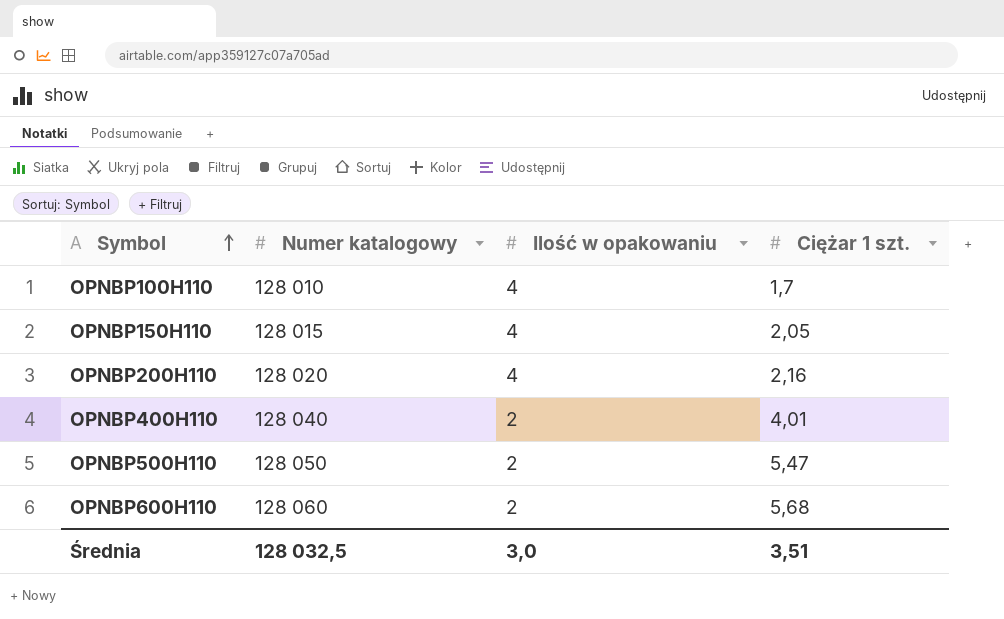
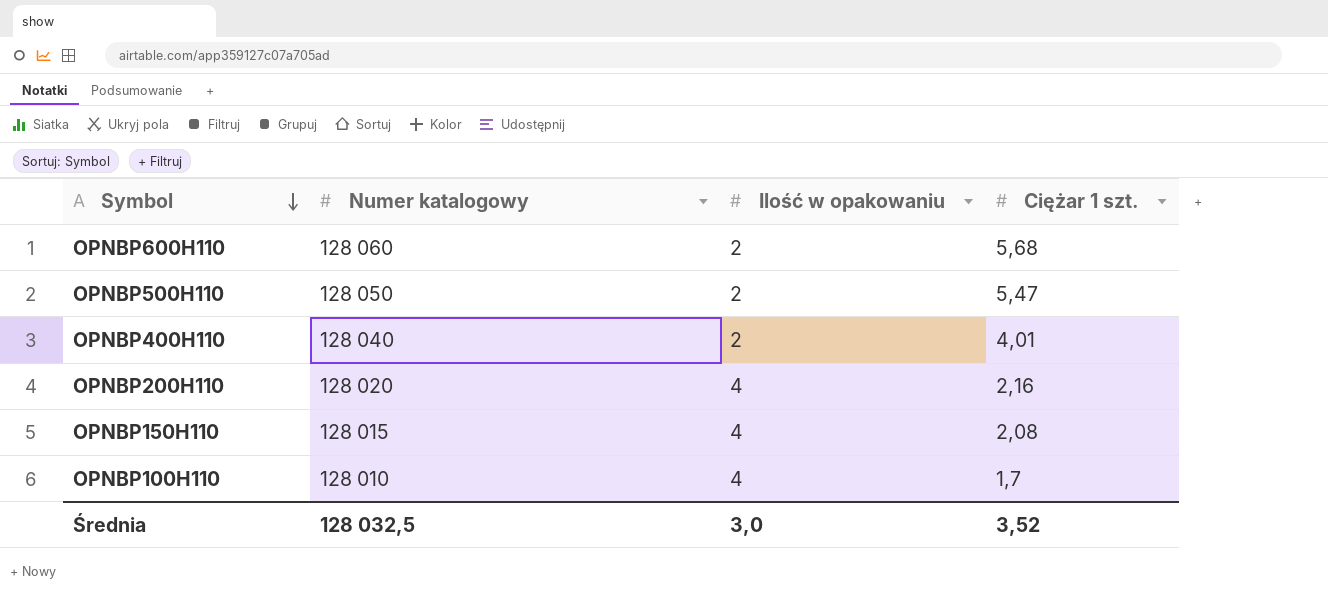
row order: Symbol ascending -> Symbol descending
OPNBP150H110 | Ciężar 1 szt.: 2,05 -> 2,08
Średnia | Ciężar 1 szt.: 3,51 -> 3,52

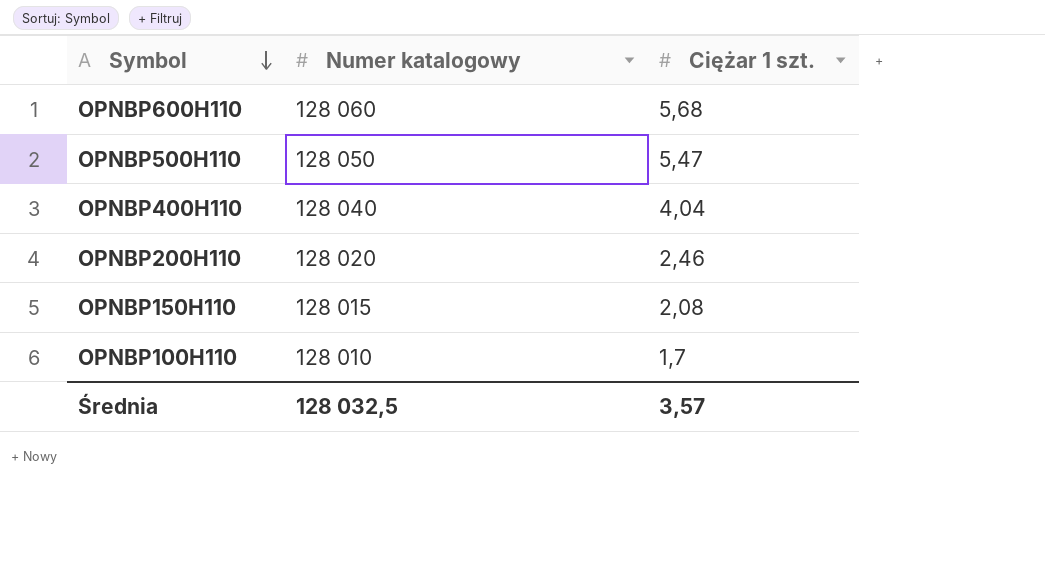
column Ilość w opakowaniu | position: 3 -> none
OPNBP400H110 | Ciężar 1 szt.: 4,01 -> 4,04
OPNBP200H110 | Ciężar 1 szt.: 2,16 -> 2,46
Średnia | Ciężar 1 szt.: 3,52 -> 3,57

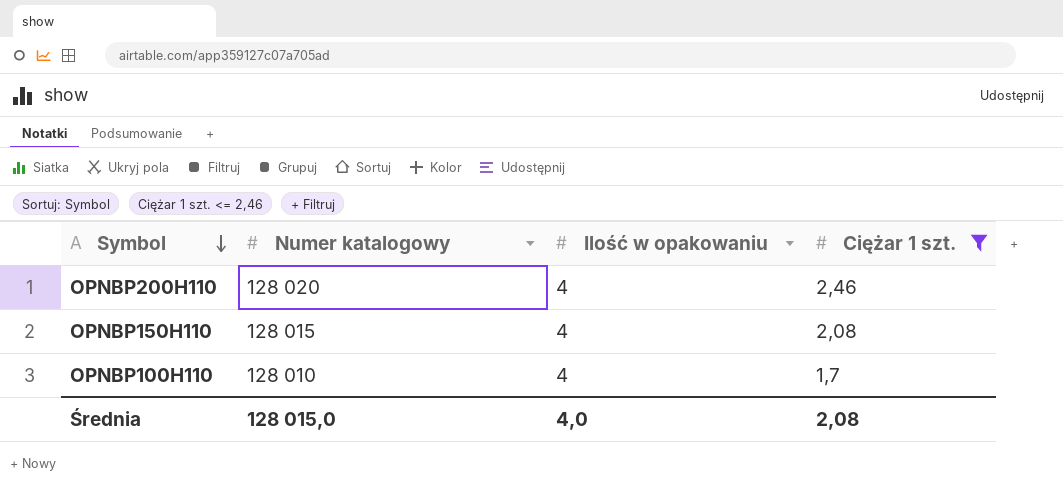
filter: none -> Ciężar 1 szt. <= 2,46
column Ilość w opakowaniu | position: none -> 3
Średnia | Numer katalogowy: 128 032,5 -> 128 015,0
Średnia | Ciężar 1 szt.: 3,57 -> 2,08

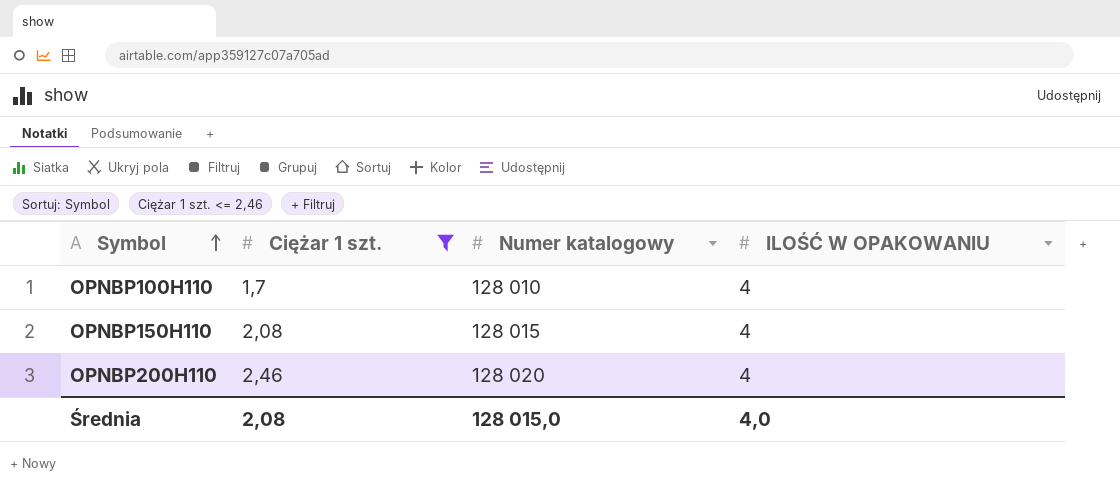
row order: Symbol descending -> Symbol ascending
column Ciężar 1 szt. | position: 4 -> 2
column name: Ilość w opakowaniu -> ILOŚĆ W OPAKOWANIU

